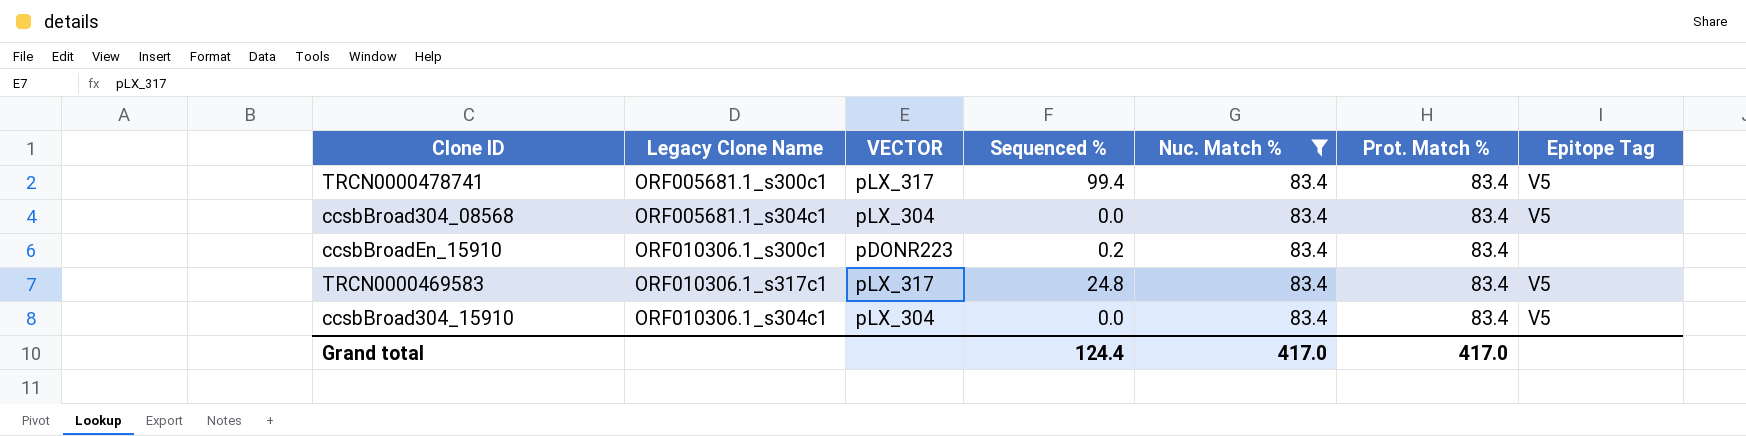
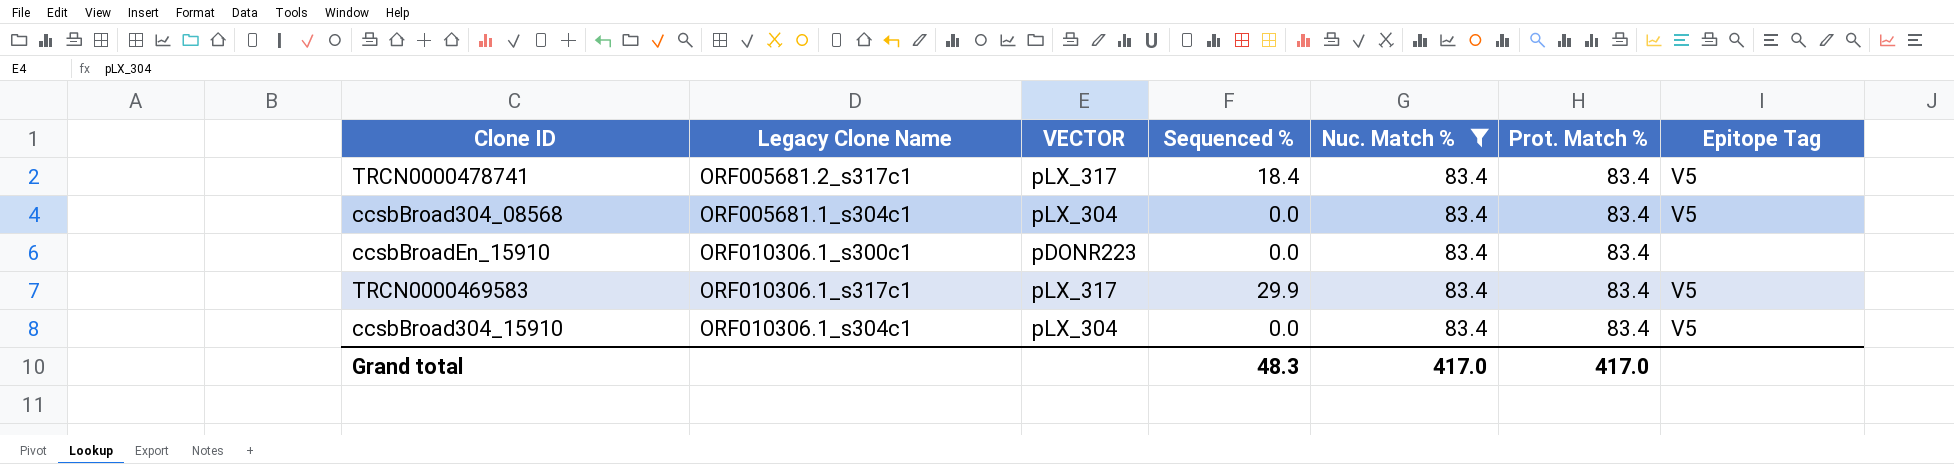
TRCN0000478741 | Legacy Clone Name: ORF005681.1_s300c1 -> ORF005681.2_s317c1
TRCN0000478741 | Sequenced %: 99.4 -> 18.4
ccsbBroadEn_15910 | Sequenced %: 0.2 -> 0.0
TRCN0000469583 | Sequenced %: 24.8 -> 29.9
Grand total | Sequenced %: 124.4 -> 48.3

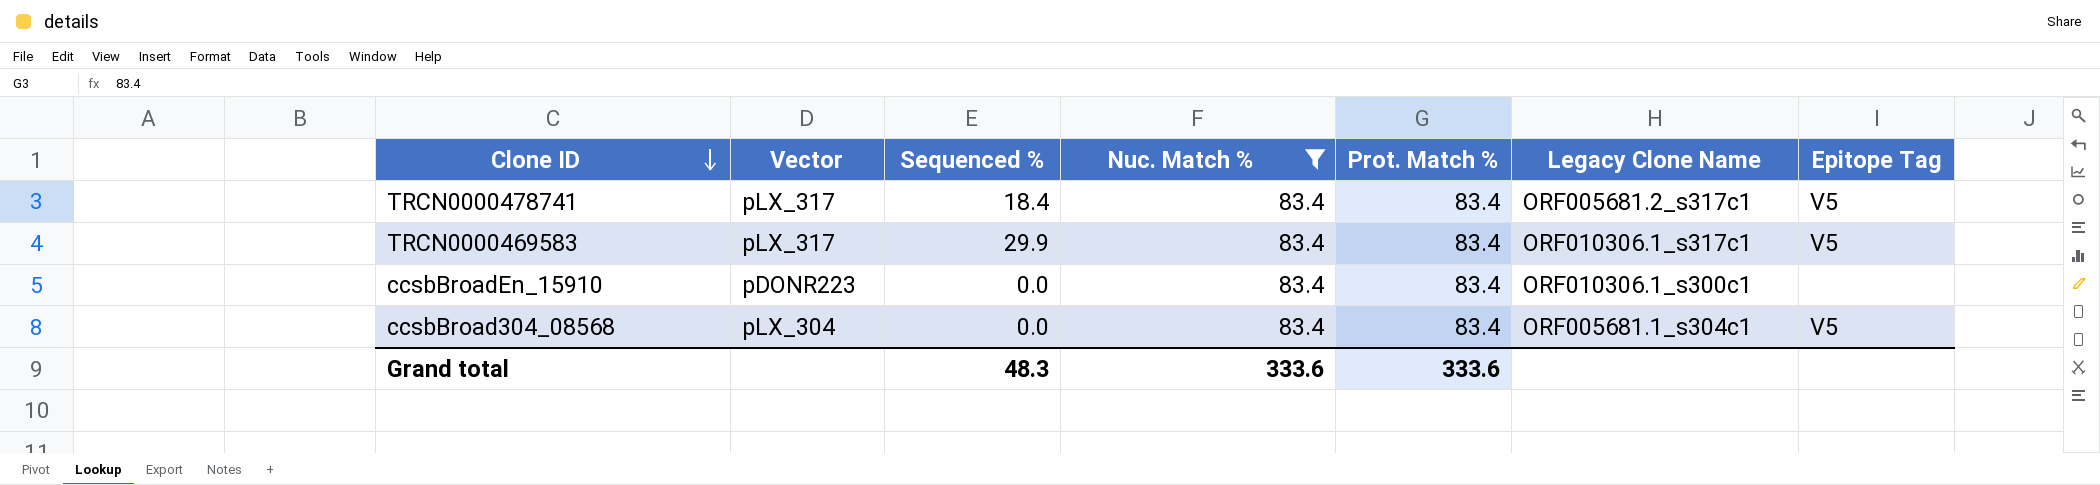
row order: none -> Clone ID descending
column name: VECTOR -> Vector
column Legacy Clone Name | position: 2 -> 6
row ccsbBroad304_15910: ORF010306.1_s304c1 | pLX_304 | 0.0 | 83.4 | 83.4 | V5 -> none
Grand total | Nuc. Match %: 417.0 -> 333.6
Grand total | Prot. Match %: 417.0 -> 333.6

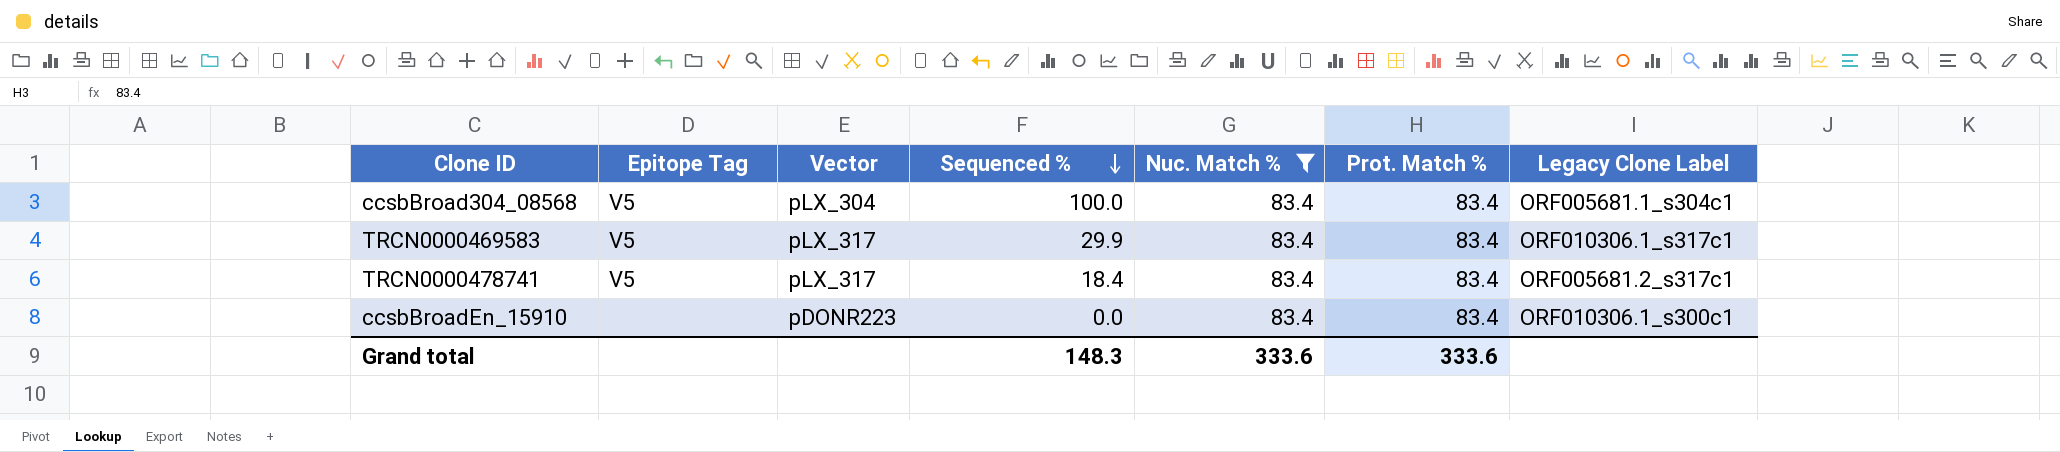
row order: Clone ID descending -> Sequenced % descending
column Epitope Tag | position: 7 -> 2
column name: Legacy Clone Name -> Legacy Clone Label
ccsbBroad304_08568 | Sequenced %: 0.0 -> 100.0
Grand total | Sequenced %: 48.3 -> 148.3

